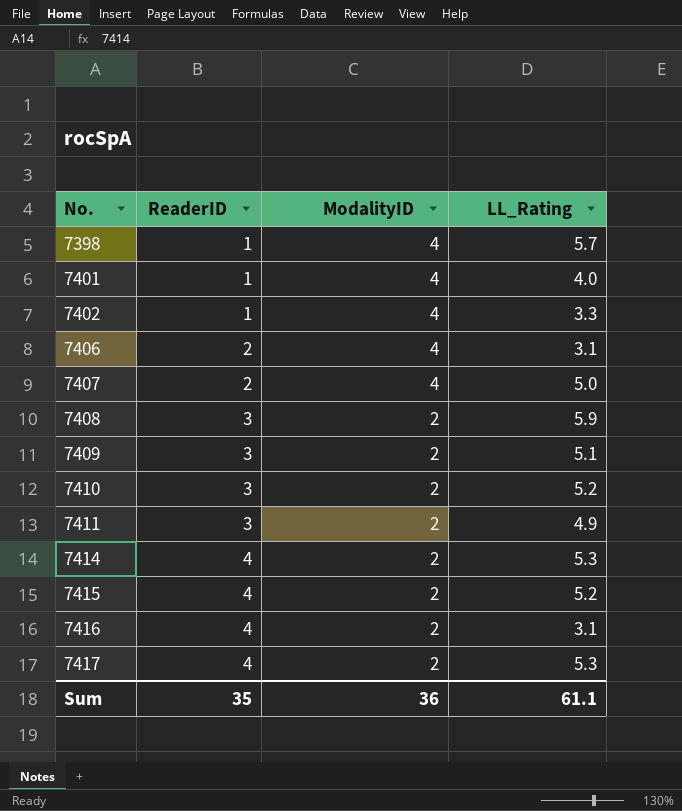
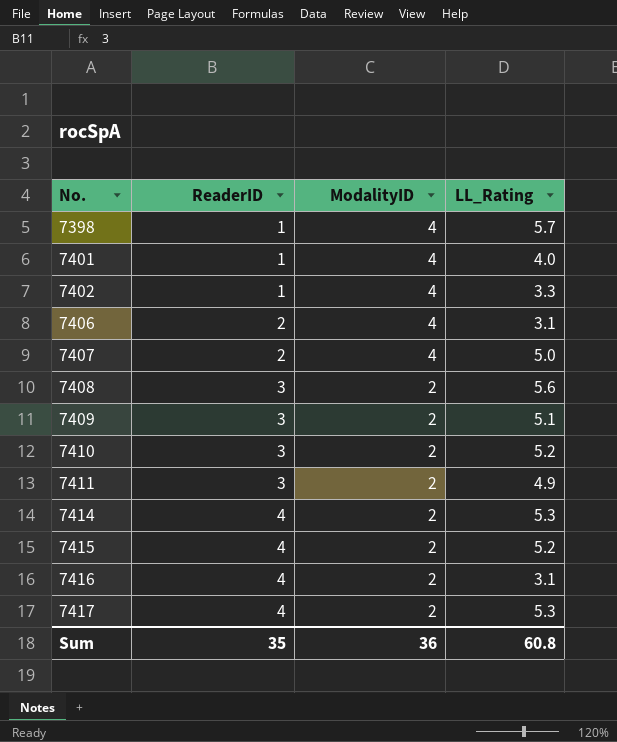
7408 | LL_Rating: 5.9 -> 5.6
Sum | LL_Rating: 61.1 -> 60.8

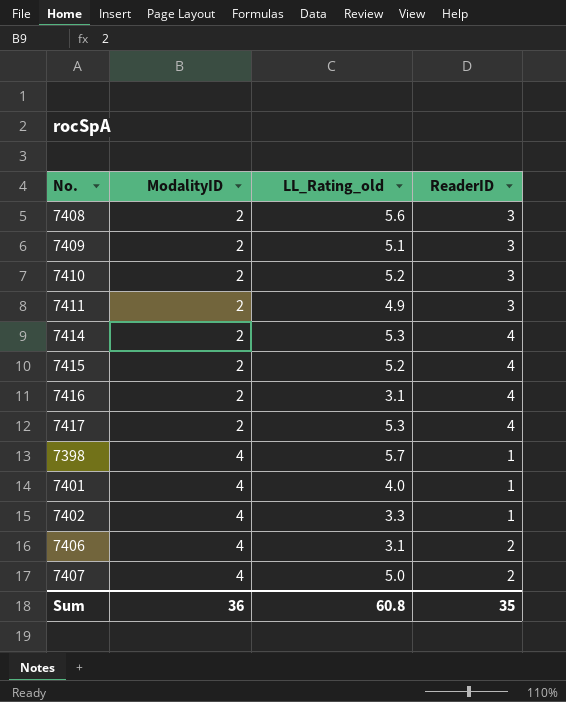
row order: No. ascending -> ModalityID ascending
column name: LL_Rating -> LL_Rating_old
column ReaderID | position: 2 -> 4

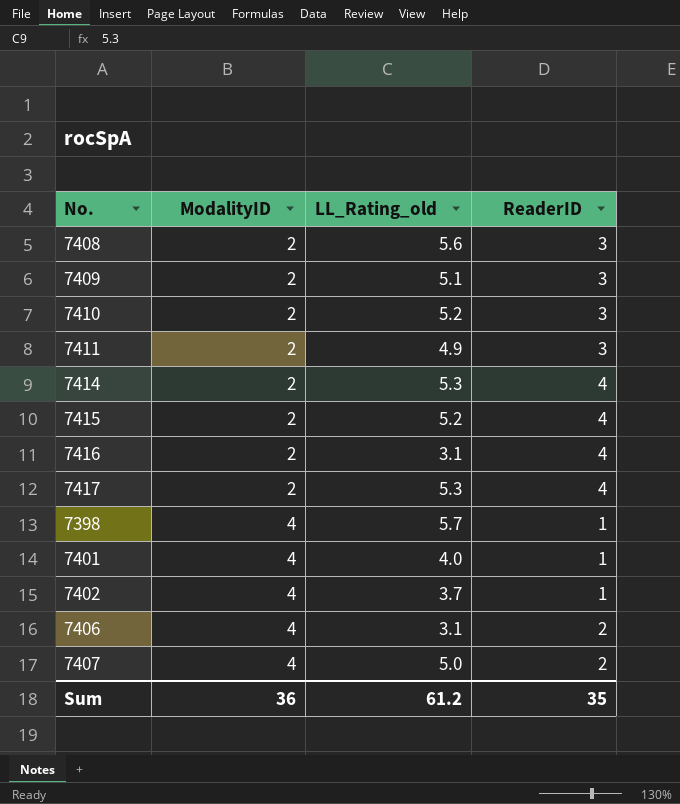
7402 | LL_Rating_old: 3.3 -> 3.7
Sum | LL_Rating_old: 60.8 -> 61.2

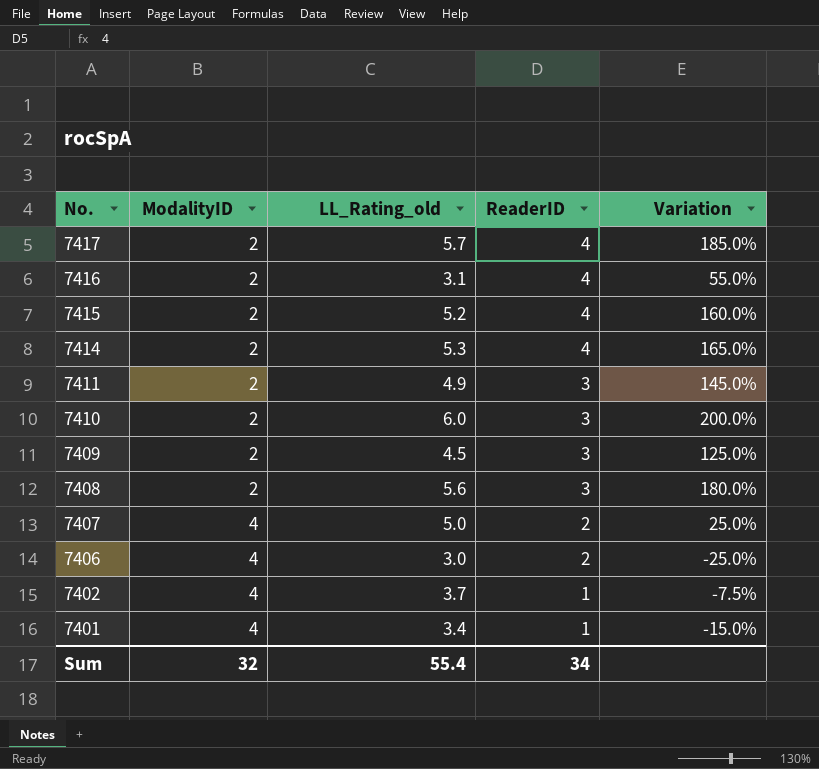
row order: ModalityID ascending -> No. descending
column Variation | formula: none -> ([LL_Rating_old] - [ModalityID]) / [ModalityID]
row 7398: 4 | 5.7 | 1 -> none
7417 | LL_Rating_old: 5.3 -> 5.7
7410 | LL_Rating_old: 5.2 -> 6.0
7409 | LL_Rating_old: 5.1 -> 4.5
7406 | LL_Rating_old: 3.1 -> 3.0
7401 | LL_Rating_old: 4.0 -> 3.4
Sum | ModalityID: 36 -> 32
Sum | LL_Rating_old: 61.2 -> 55.4
Sum | ReaderID: 35 -> 34

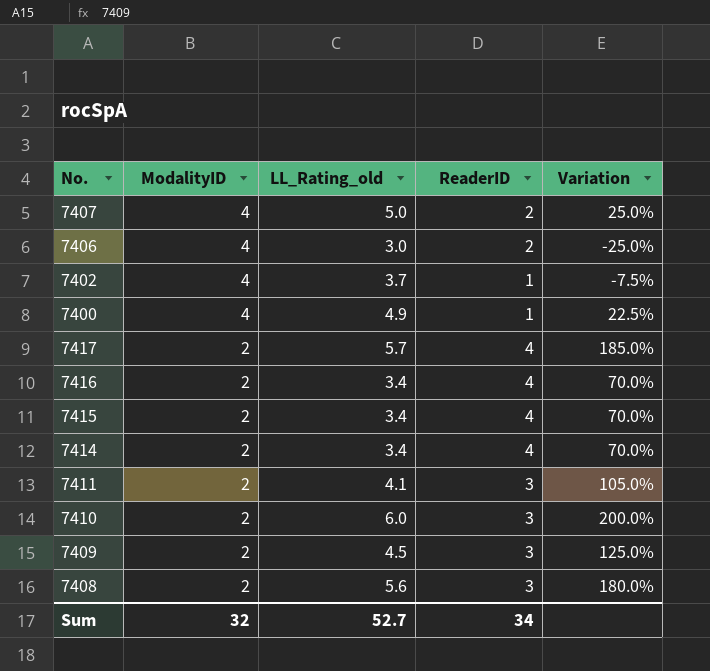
row order: No. descending -> ModalityID descending
row 7401: 4 | 3.4 | 1 | -15.0% -> none
row 7400: none -> 4 | 4.9 | 1 | 22.5%
7416 | LL_Rating_old: 3.1 -> 3.4
7416 | Variation: 55.0% -> 70.0%
7415 | LL_Rating_old: 5.2 -> 3.4
7415 | Variation: 160.0% -> 70.0%
7414 | LL_Rating_old: 5.3 -> 3.4
7414 | Variation: 165.0% -> 70.0%
7411 | LL_Rating_old: 4.9 -> 4.1
7411 | Variation: 145.0% -> 105.0%
Sum | LL_Rating_old: 55.4 -> 52.7

